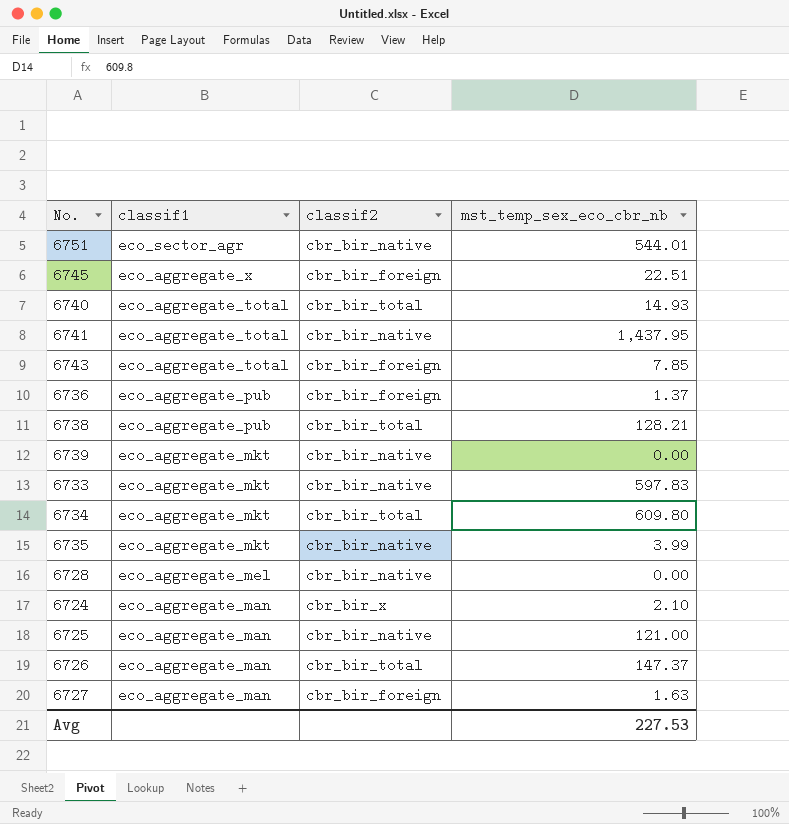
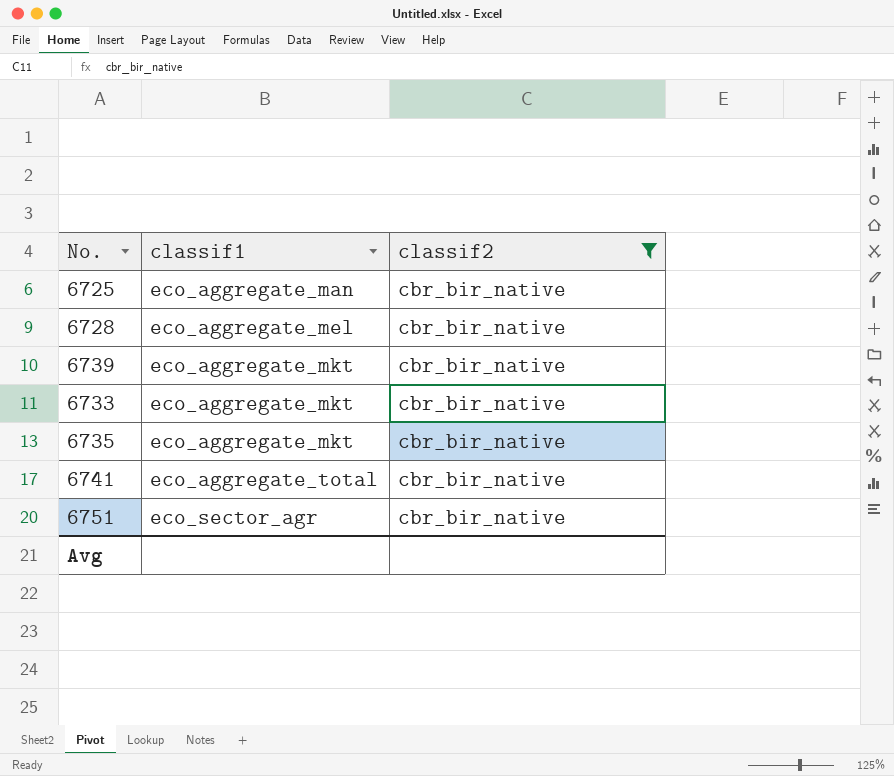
filter: none -> classif2 = cbr_bir_native
row order: classif1 descending -> classif1 ascending
column mst_temp_sex_eco_cbr_nb | position: 4 -> none

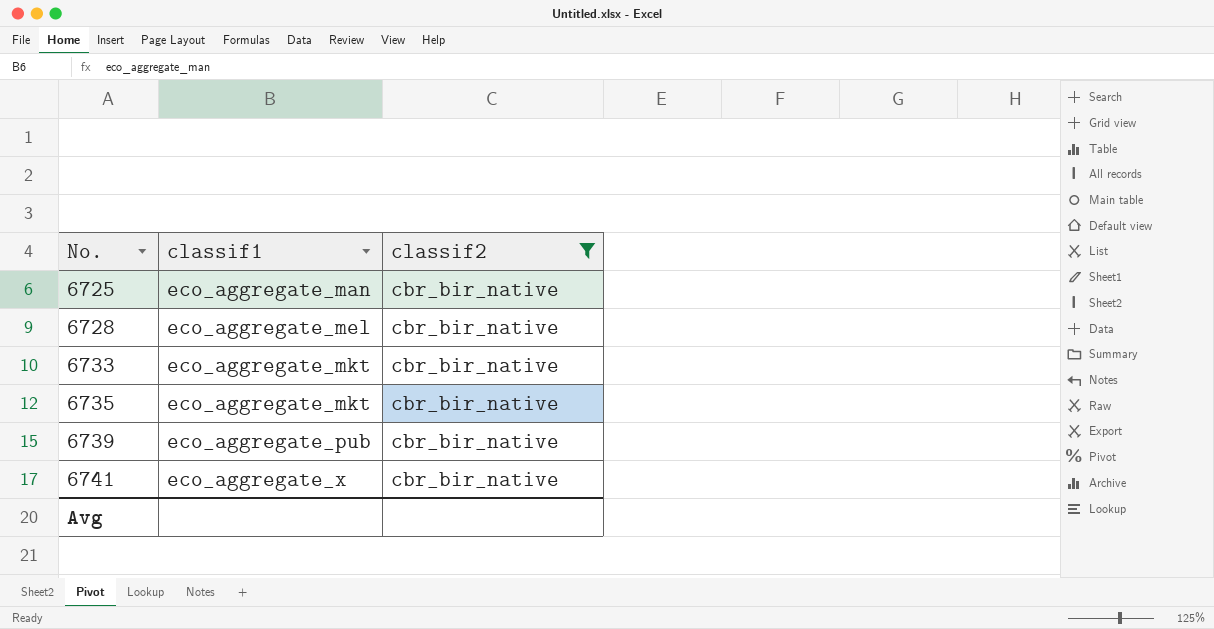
row order: classif1 ascending -> No. ascending
row 6751: eco_sector_agr | cbr_bir_native -> none
6739 | classif1: eco_aggregate_mkt -> eco_aggregate_pub
6741 | classif1: eco_aggregate_total -> eco_aggregate_x

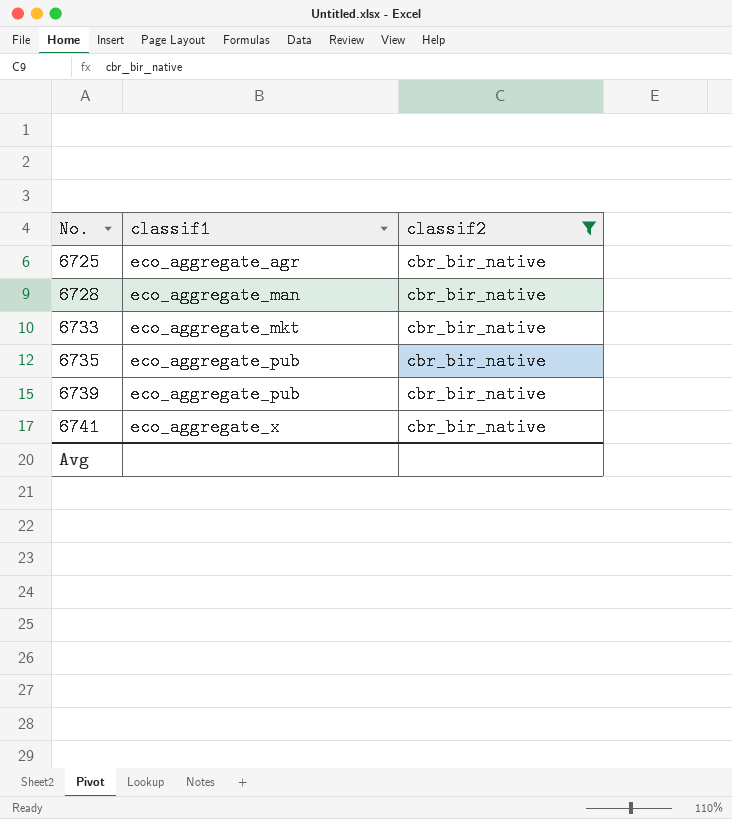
6725 | classif1: eco_aggregate_man -> eco_aggregate_agr
6728 | classif1: eco_aggregate_mel -> eco_aggregate_man
6735 | classif1: eco_aggregate_mkt -> eco_aggregate_pub

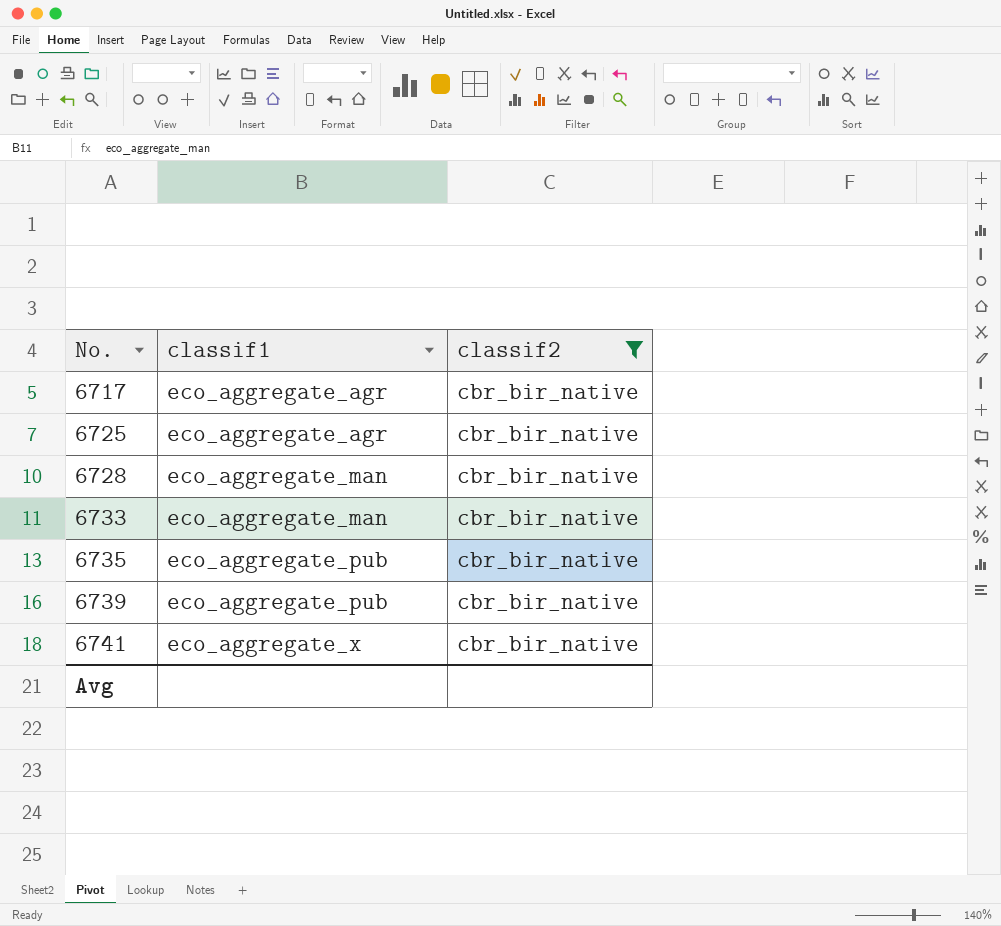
row 6717: none -> eco_aggregate_agr | cbr_bir_native
6733 | classif1: eco_aggregate_mkt -> eco_aggregate_man

